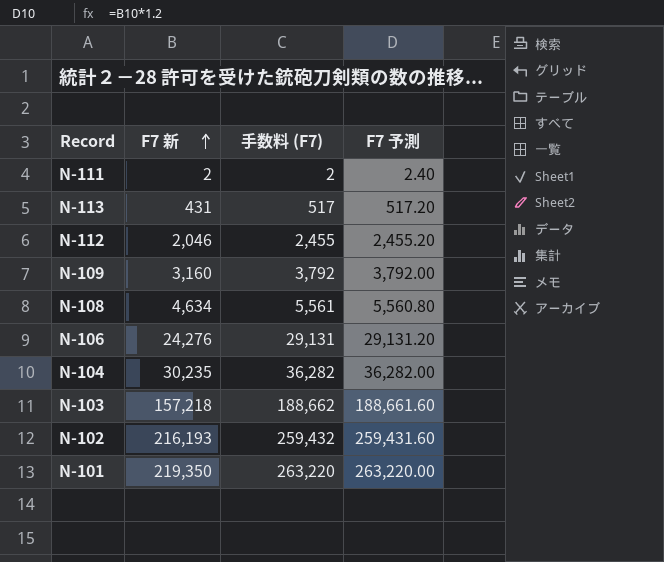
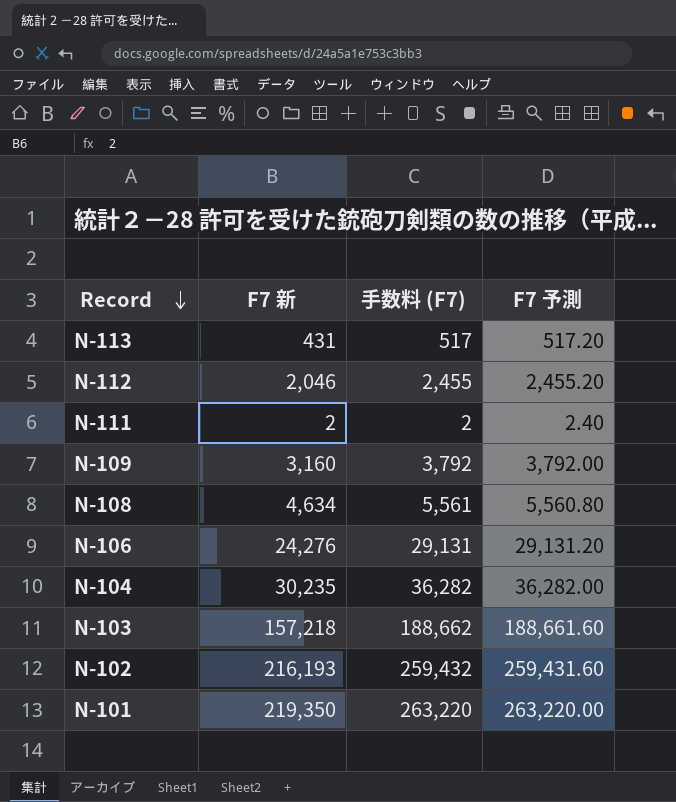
row order: F7 新 ascending -> Record descending

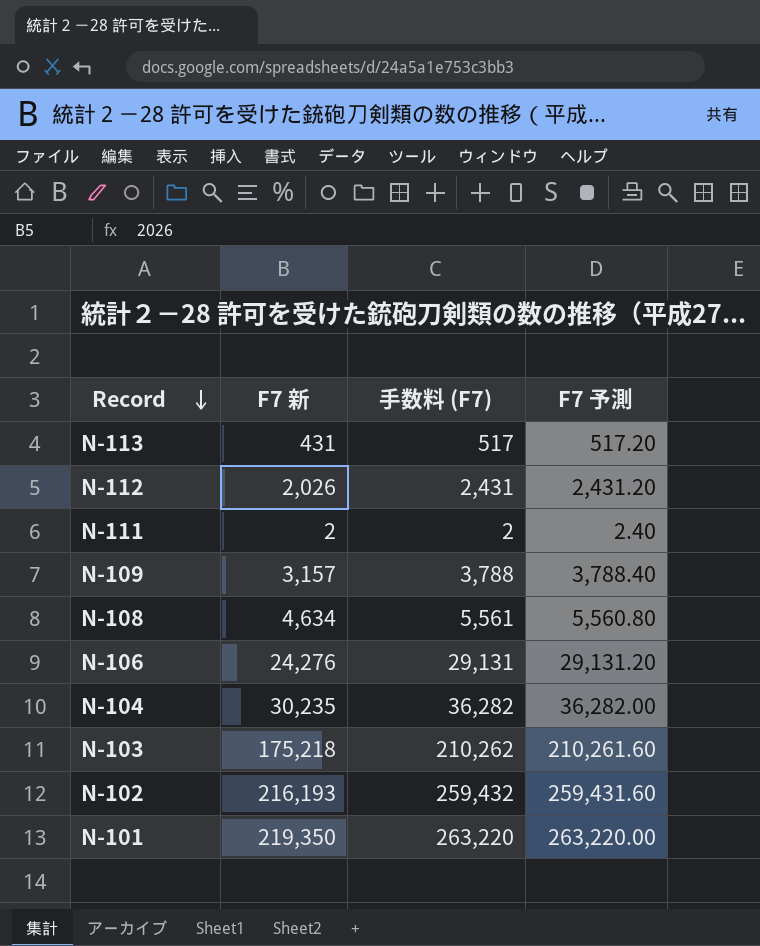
N-112 | F7 新: 2,046 -> 2,026
N-112 | 手数料 (F7): 2,455 -> 2,431
N-112 | F7 予測: 2,455.20 -> 2,431.20
N-109 | F7 新: 3,160 -> 3,157
N-109 | 手数料 (F7): 3,792 -> 3,788
N-109 | F7 予測: 3,792.00 -> 3,788.40
N-103 | F7 新: 157,218 -> 175,218
N-103 | 手数料 (F7): 188,662 -> 210,262
N-103 | F7 予測: 188,661.60 -> 210,261.60

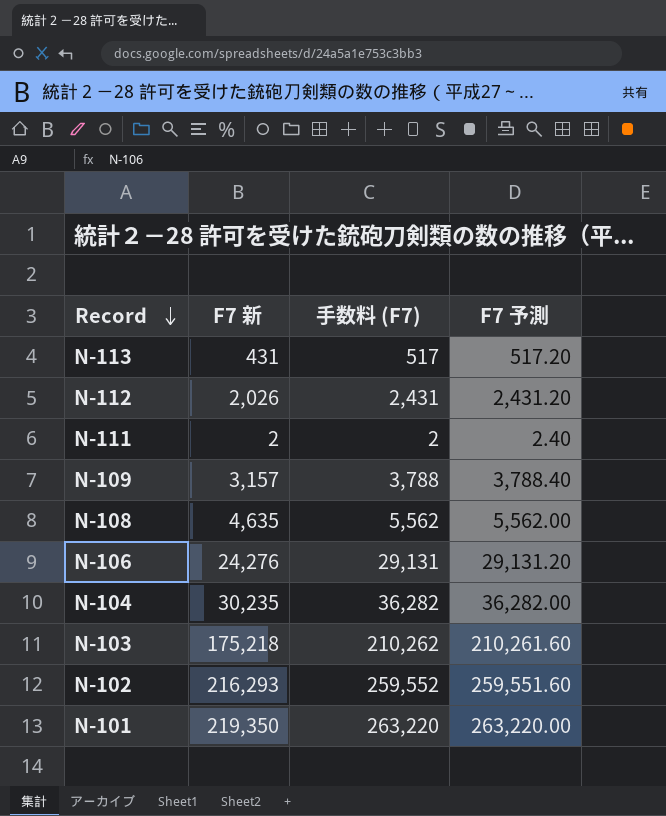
N-108 | F7 新: 4,634 -> 4,635
N-108 | 手数料 (F7): 5,561 -> 5,562
N-108 | F7 予測: 5,560.80 -> 5,562.00
N-102 | F7 新: 216,193 -> 216,293
N-102 | 手数料 (F7): 259,432 -> 259,552
N-102 | F7 予測: 259,431.60 -> 259,551.60

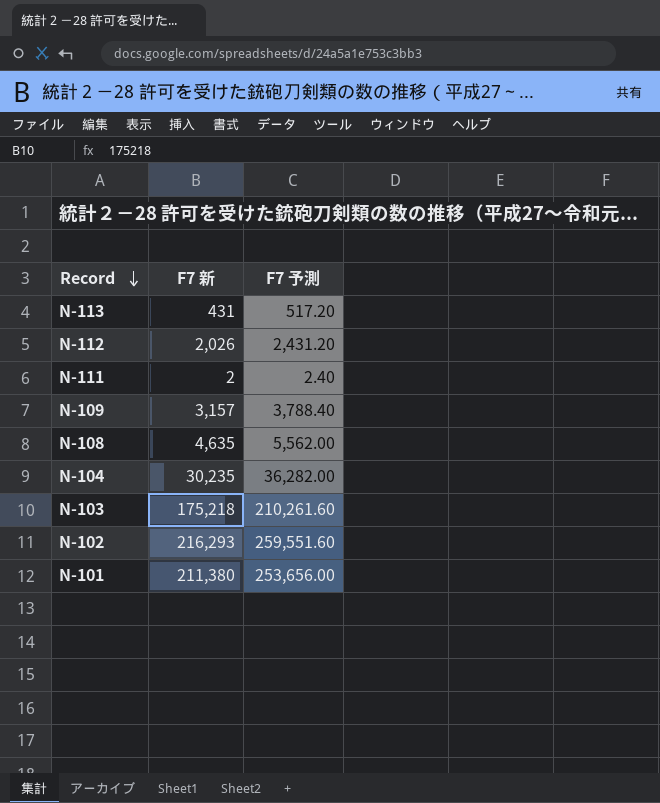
column 手数料 (F7) | formula: [F7 新] * 1.2 -> none
row N-106: 24,276 | 29,131 | 29,131.20 -> none
N-101 | F7 新: 219,350 -> 211,380
N-101 | F7 予測: 263,220.00 -> 253,656.00

